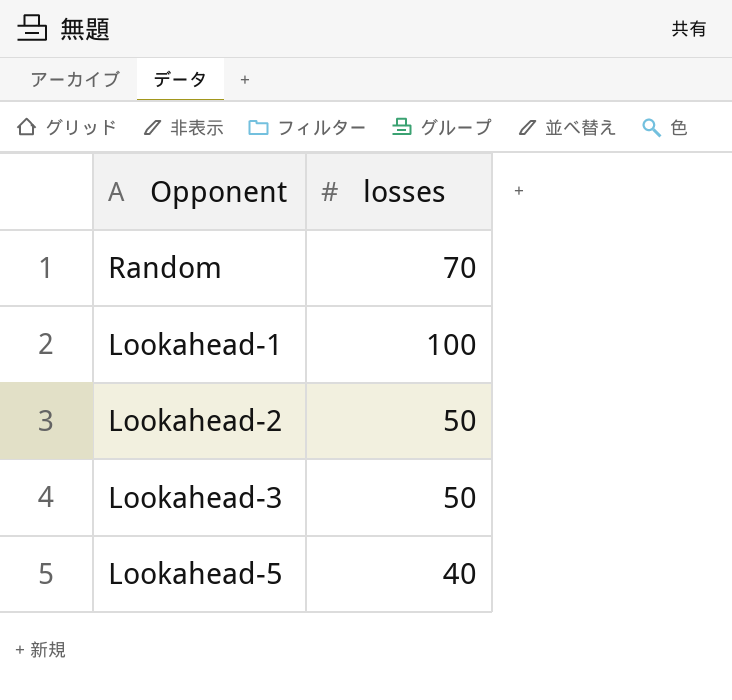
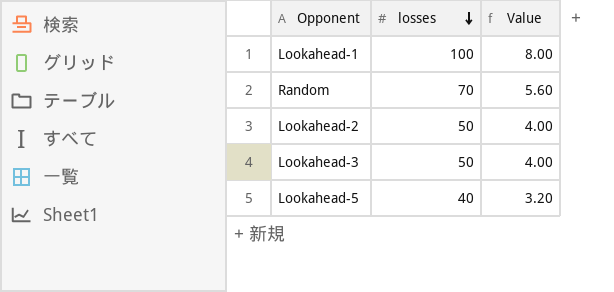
row order: none -> losses descending
column Value | formula: none -> [losses] * 0.08

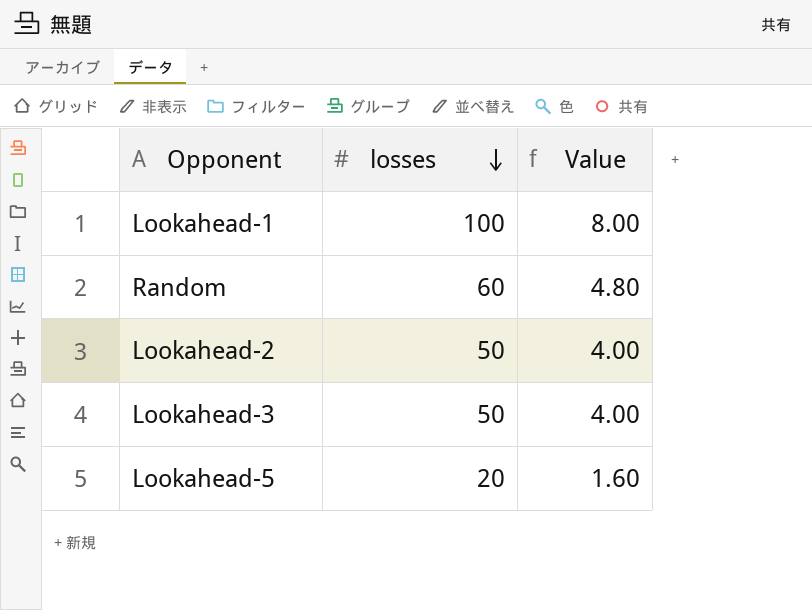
Random | losses: 70 -> 60
Random | Value: 5.60 -> 4.80
Lookahead-5 | losses: 40 -> 20
Lookahead-5 | Value: 3.20 -> 1.60

